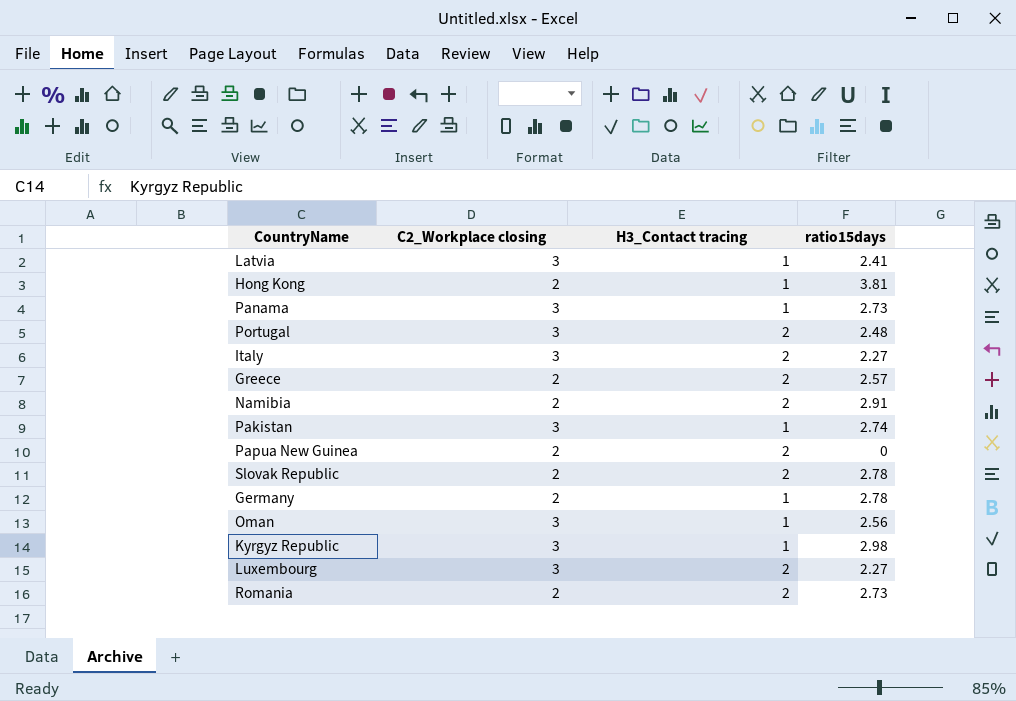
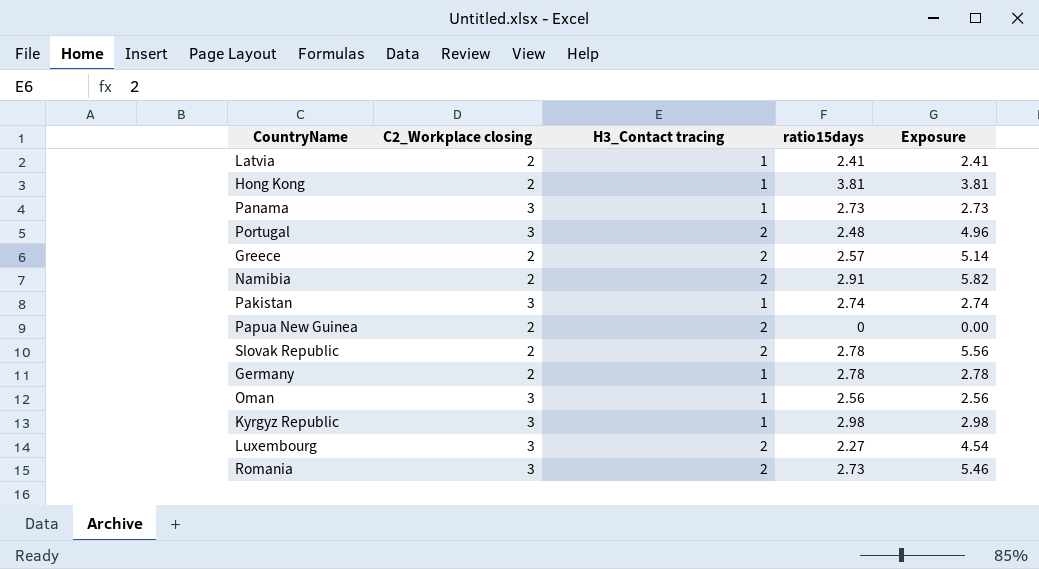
column Exposure | formula: none -> [H3_Contact tracing] * [ratio15days]
row Italy: 3 | 2 | 2.27 -> none
Latvia | C2_Workplace closing: 3 -> 2
Romania | C2_Workplace closing: 2 -> 3

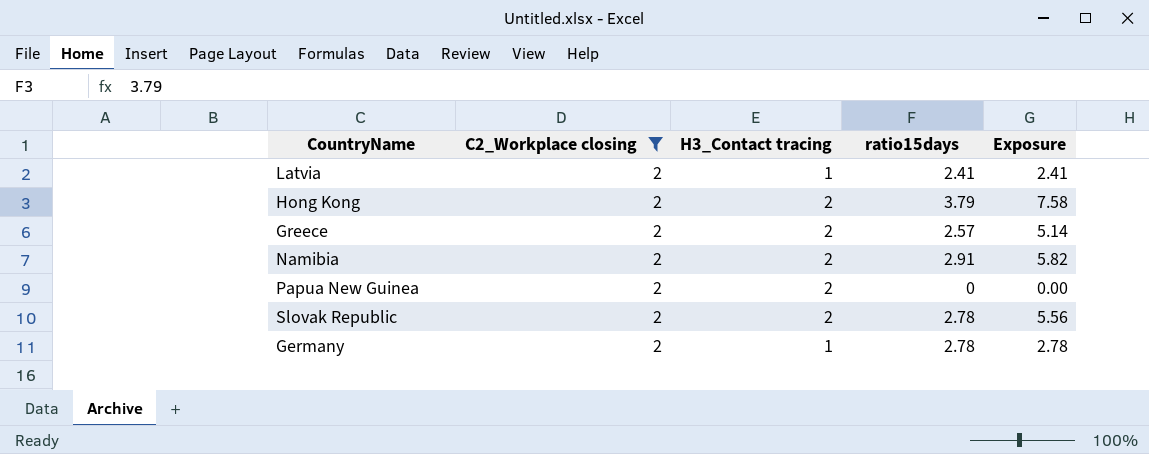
filter: none -> C2_Workplace closing = 2
Hong Kong | H3_Contact tracing: 1 -> 2
Hong Kong | ratio15days: 3.81 -> 3.79
Hong Kong | Exposure: 3.81 -> 7.58

